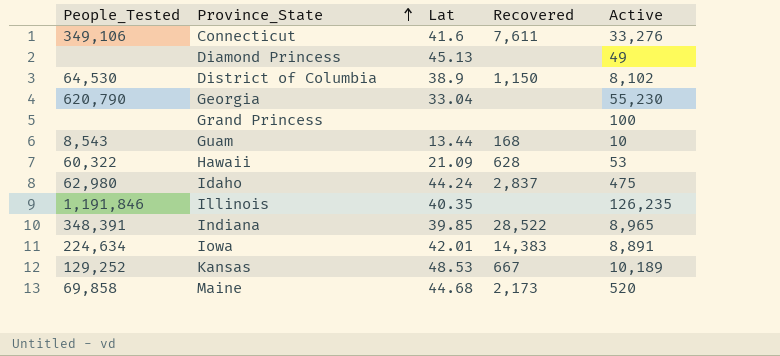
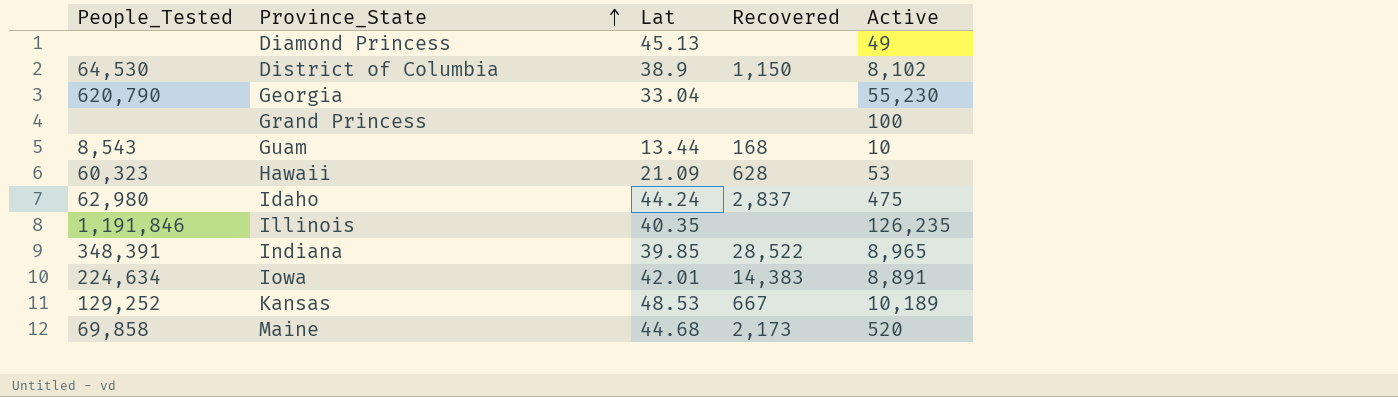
row Connecticut: 349,106 | 41.6 | 7,611 | 33,276 -> none
Hawaii | People_Tested: 60,322 -> 60,323

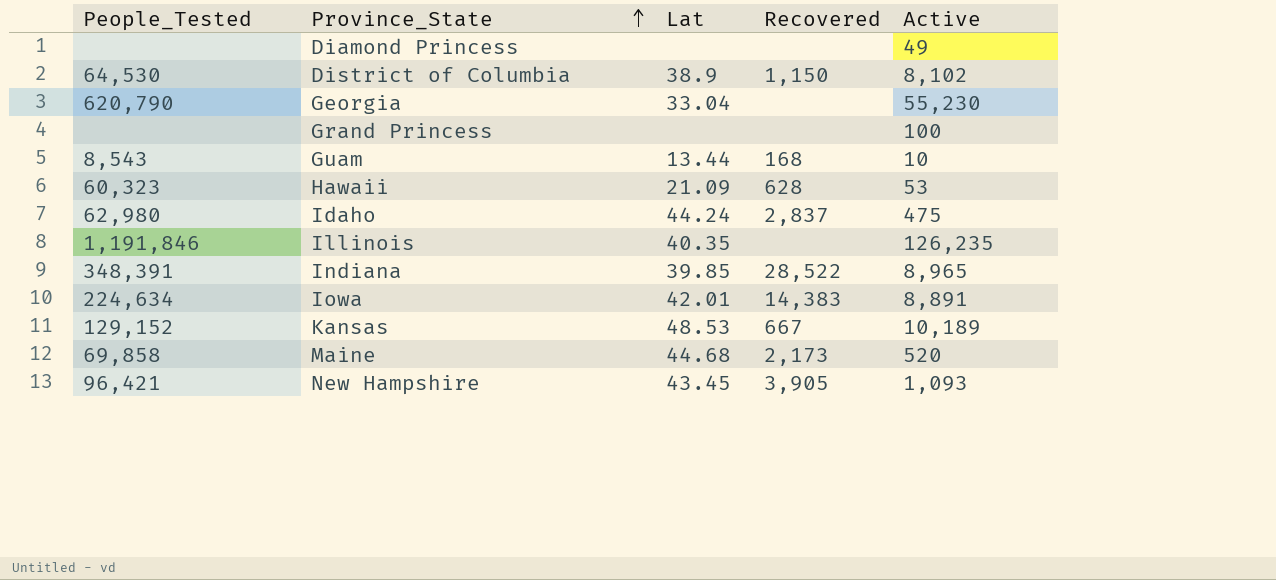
Diamond Princess | Lat: 45.13 -> none
Kansas | People_Tested: 129,252 -> 129,152
row New Hampshire: none -> 96,421 | 43.45 | 3,905 | 1,093

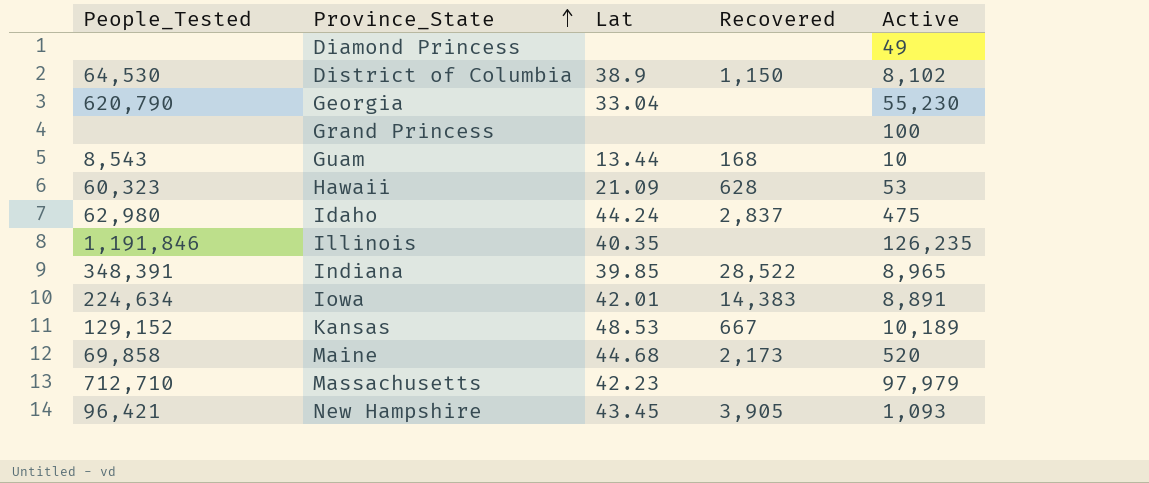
row Massachusetts: none -> 712,710 | 42.23 | none | 97,979

